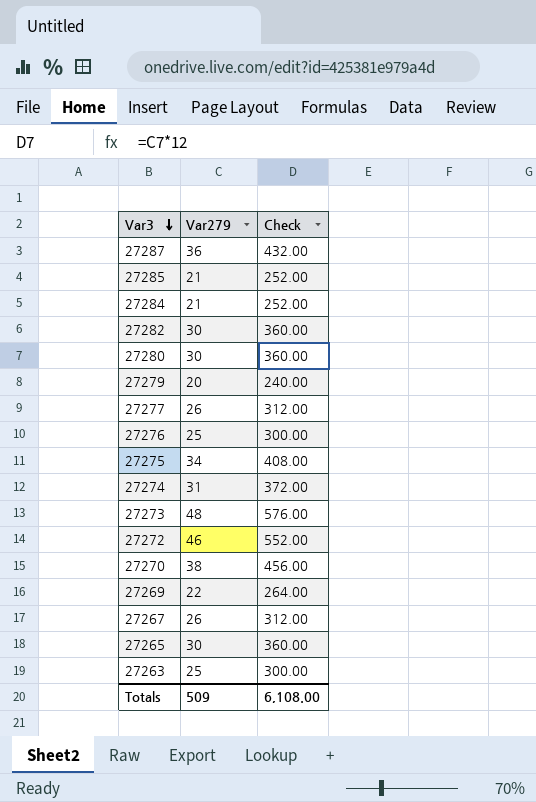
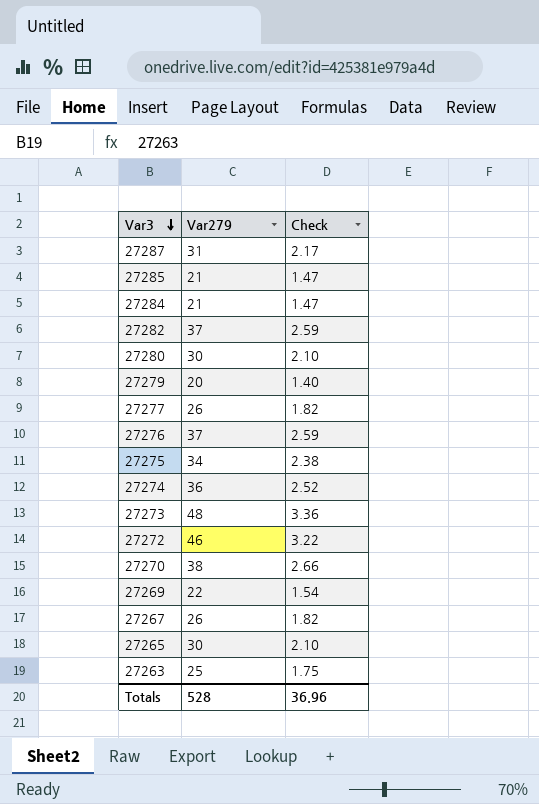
column Check | formula: [Var279] * 12 -> [Var279] * 0.07
27287 | Var279: 36 -> 31
27282 | Var279: 30 -> 37
27276 | Var279: 25 -> 37
27274 | Var279: 31 -> 36
Totals | Var279: 509 -> 528
Totals | Check: 6,108.00 -> 36.96

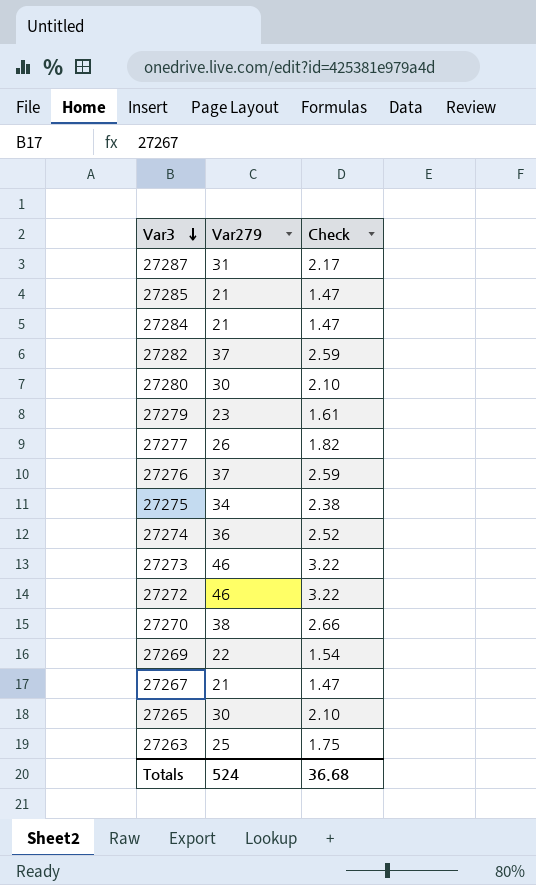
27279 | Var279: 20 -> 23
27279 | Check: 1.40 -> 1.61
27273 | Var279: 48 -> 46
27273 | Check: 3.36 -> 3.22
27267 | Var279: 26 -> 21
27267 | Check: 1.82 -> 1.47
Totals | Var279: 528 -> 524
Totals | Check: 36.96 -> 36.68

